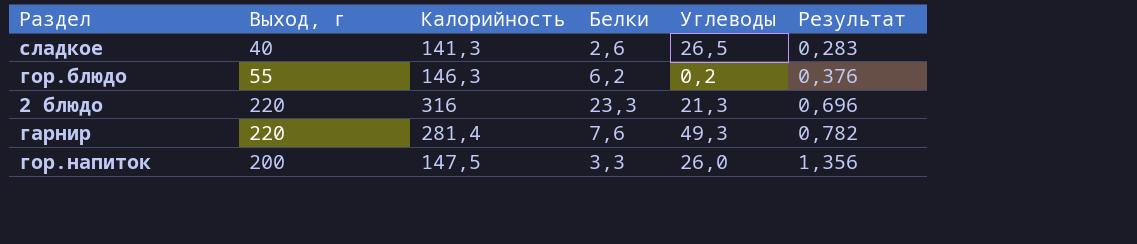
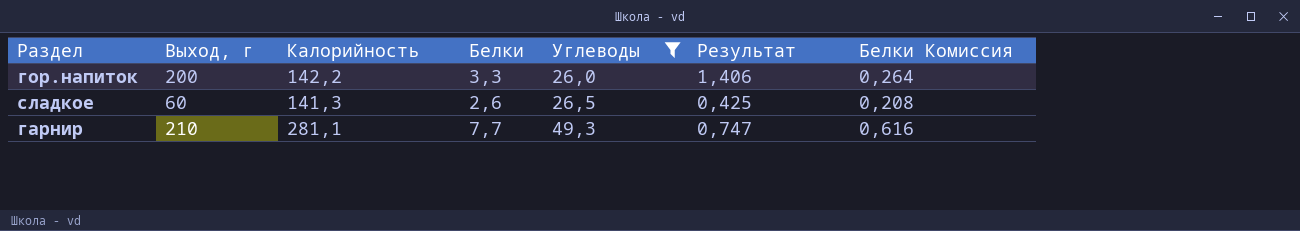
filter: none -> Углеводы >= 26,0
row order: Результат ascending -> Углеводы ascending
column Белки Комиссия | formula: none -> [Белки] * 0,08
гор.напиток | Калорийность: 147,5 -> 142,2
гор.напиток | Результат: 1,356 -> 1,406
сладкое | Выход, г: 40 -> 60
сладкое | Результат: 0,283 -> 0,425
гарнир | Выход, г: 220 -> 210
гарнир | Калорийность: 281,4 -> 281,1
гарнир | Белки: 7,6 -> 7,7
гарнир | Результат: 0,782 -> 0,747

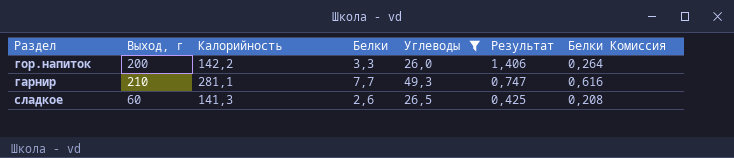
row order: Углеводы ascending -> Результат descending

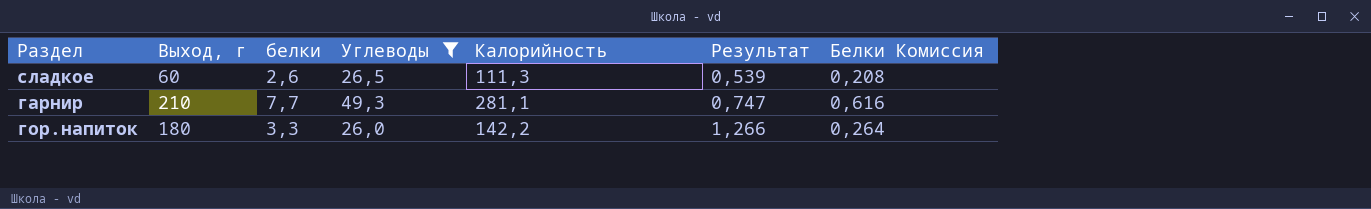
row order: Результат descending -> Результат ascending
column name: Белки -> белки
column Калорийность | position: 3 -> 5
сладкое | Калорийность: 141,3 -> 111,3
сладкое | Результат: 0,425 -> 0,539
гор.напиток | Выход, г: 200 -> 180
гор.напиток | Результат: 1,406 -> 1,266

